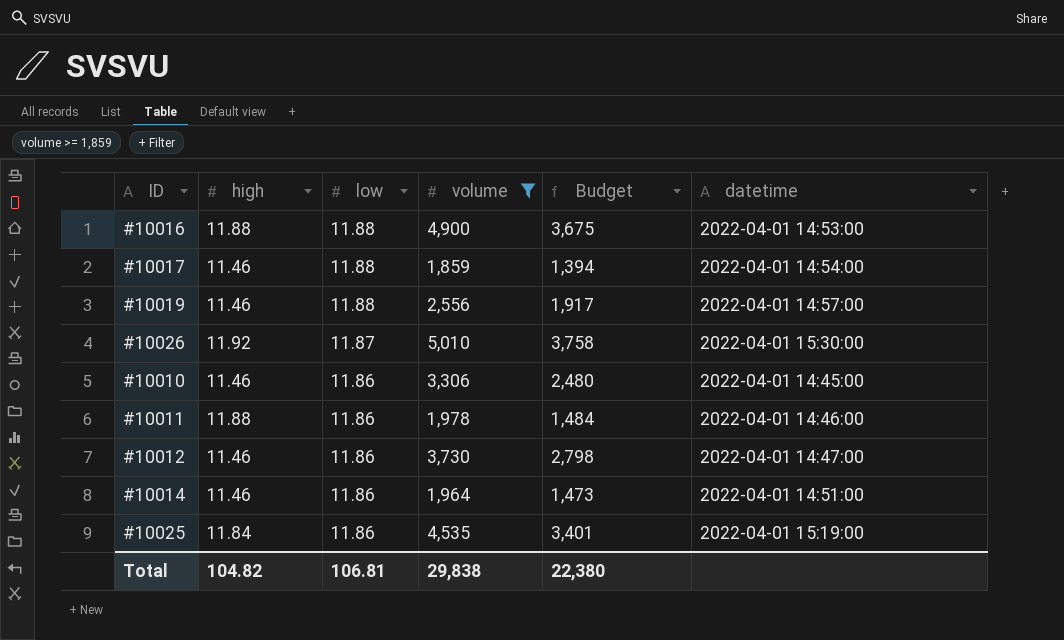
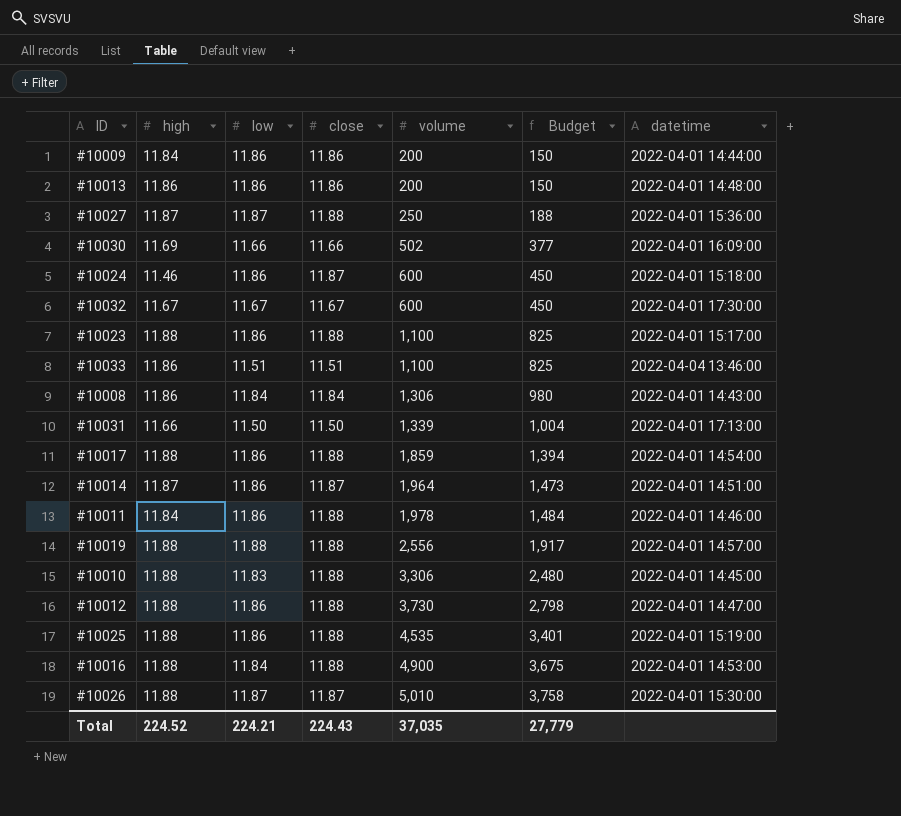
filter: volume >= 1,859 -> none
row order: low descending -> volume ascending
column close | position: none -> 4
#10017 | high: 11.46 -> 11.88
#10017 | low: 11.88 -> 11.86
#10014 | high: 11.46 -> 11.87
#10011 | high: 11.88 -> 11.84
#10019 | high: 11.46 -> 11.88
#10010 | high: 11.46 -> 11.88
#10010 | low: 11.86 -> 11.83
#10012 | high: 11.46 -> 11.88
#10025 | high: 11.84 -> 11.88
#10016 | low: 11.88 -> 11.84
#10026 | high: 11.92 -> 11.88
Total | high: 104.82 -> 224.52
Total | low: 106.81 -> 224.21
Total | volume: 29,838 -> 37,035
Total | Budget: 22,380 -> 27,779

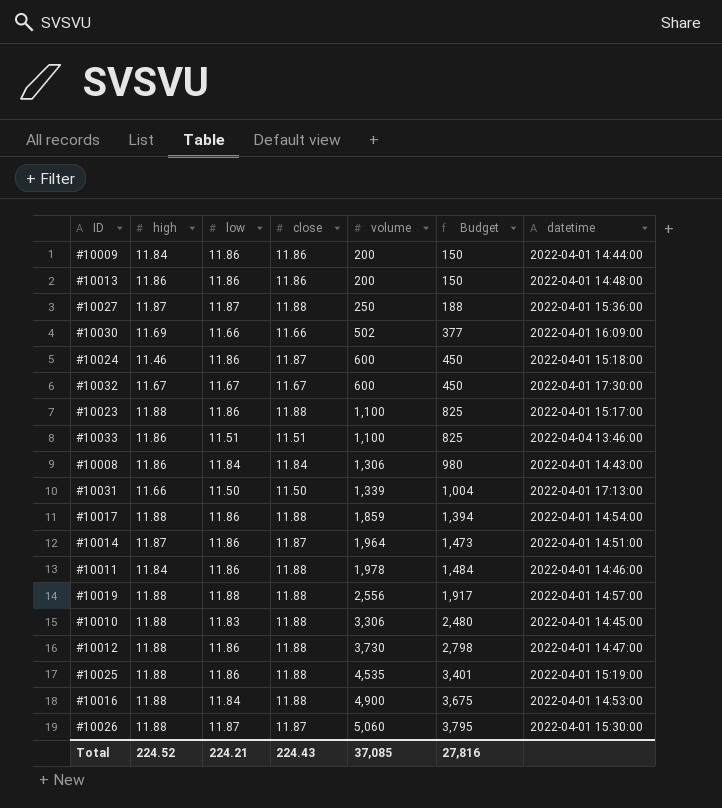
#10026 | volume: 5,010 -> 5,060
#10026 | Budget: 3,758 -> 3,795
Total | volume: 37,035 -> 37,085
Total | Budget: 27,779 -> 27,816

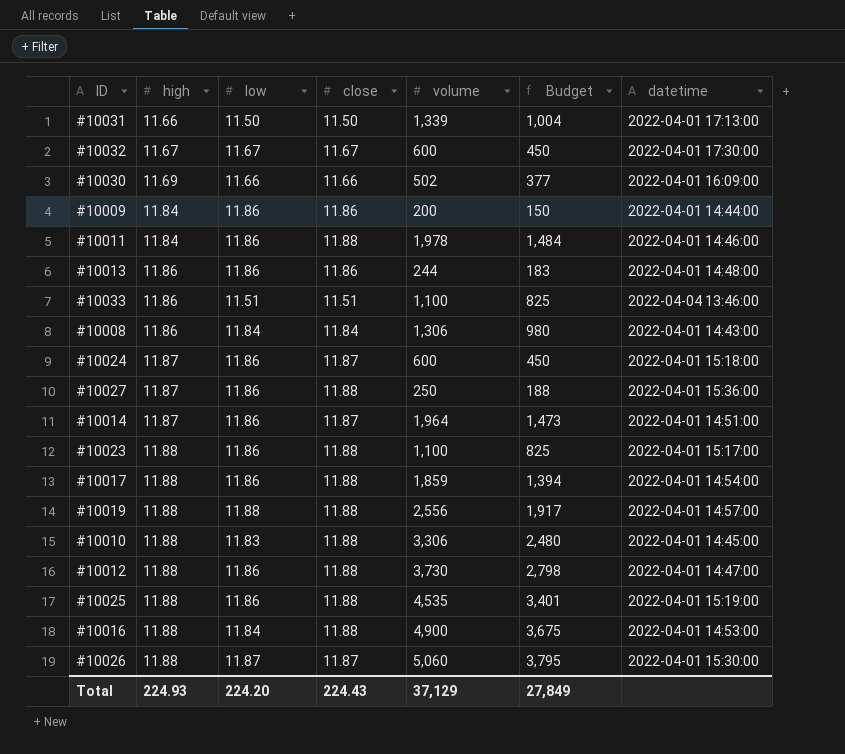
row order: volume ascending -> high ascending
#10013 | volume: 200 -> 244
#10013 | Budget: 150 -> 183
#10024 | high: 11.46 -> 11.87
#10027 | low: 11.87 -> 11.86
Total | high: 224.52 -> 224.93
Total | low: 224.21 -> 224.20
Total | volume: 37,085 -> 37,129
Total | Budget: 27,816 -> 27,849

